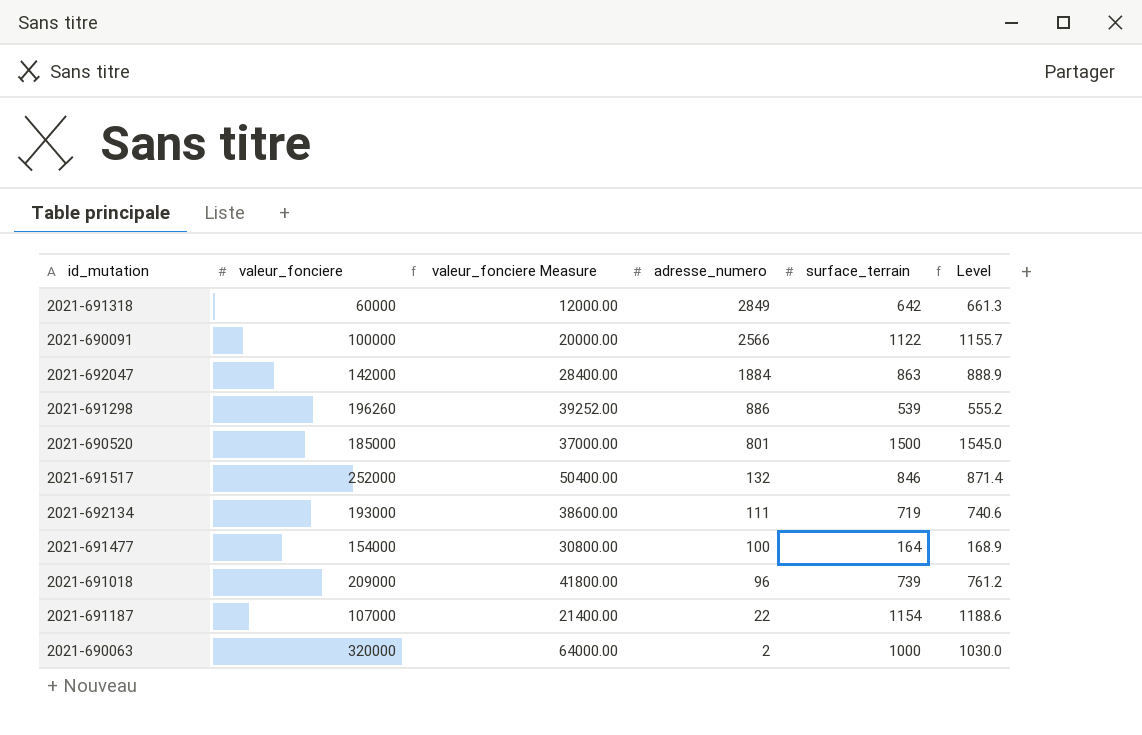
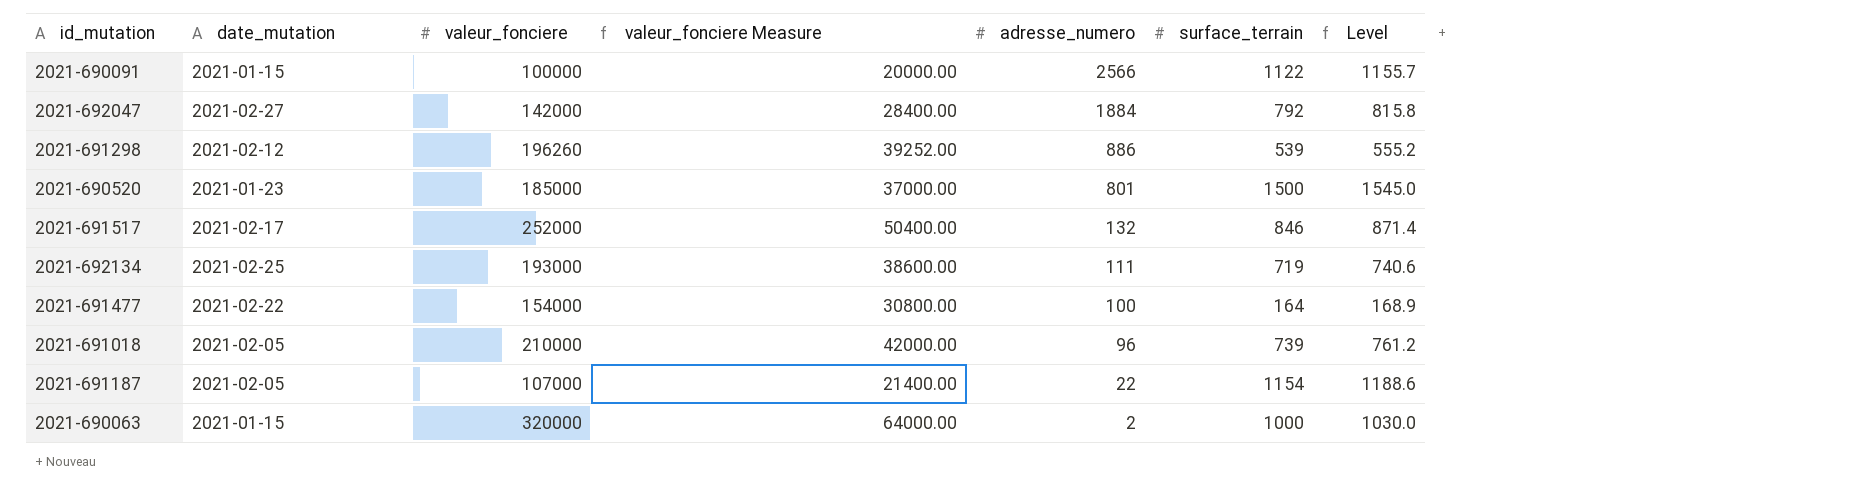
column date_mutation | position: none -> 2
row 2021-691318: 60000 | 12000.00 | 2849 | 642 | 661.3 -> none
2021-692047 | surface_terrain: 863 -> 792
2021-692047 | Level: 888.9 -> 815.8
2021-691018 | valeur_fonciere: 209000 -> 210000
2021-691018 | valeur_fonciere Measure: 41800.00 -> 42000.00

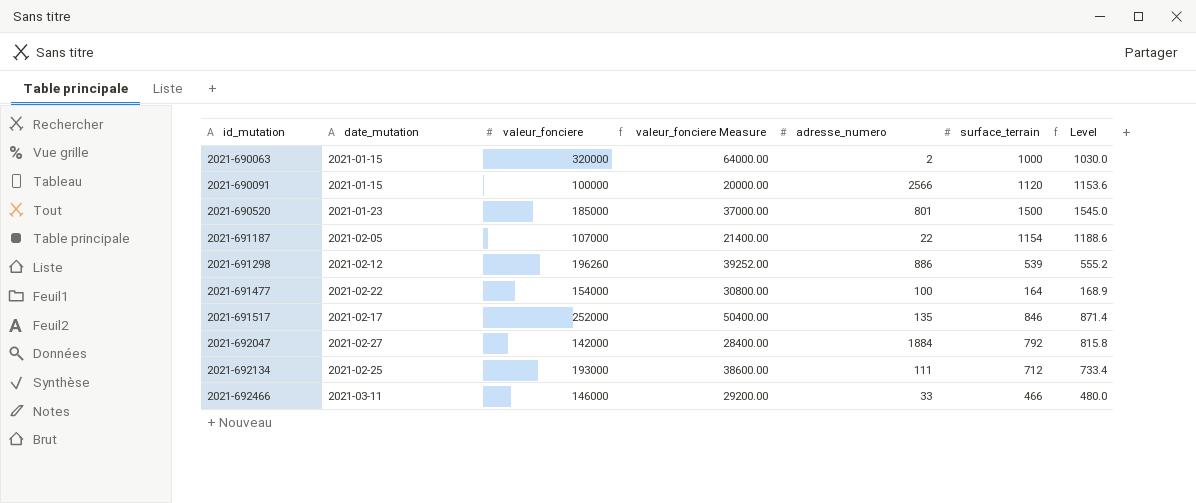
row order: adresse_numero descending -> id_mutation ascending
row 2021-691018: 2021-02-05 | 210000 | 42000.00 | 96 | 739 | 761.2 -> none
2021-690091 | surface_terrain: 1122 -> 1120
2021-690091 | Level: 1155.7 -> 1153.6
2021-691517 | adresse_numero: 132 -> 135
2021-692134 | surface_terrain: 719 -> 712
2021-692134 | Level: 740.6 -> 733.4
row 2021-692466: none -> 2021-03-11 | 146000 | 29200.00 | 33 | 466 | 480.0

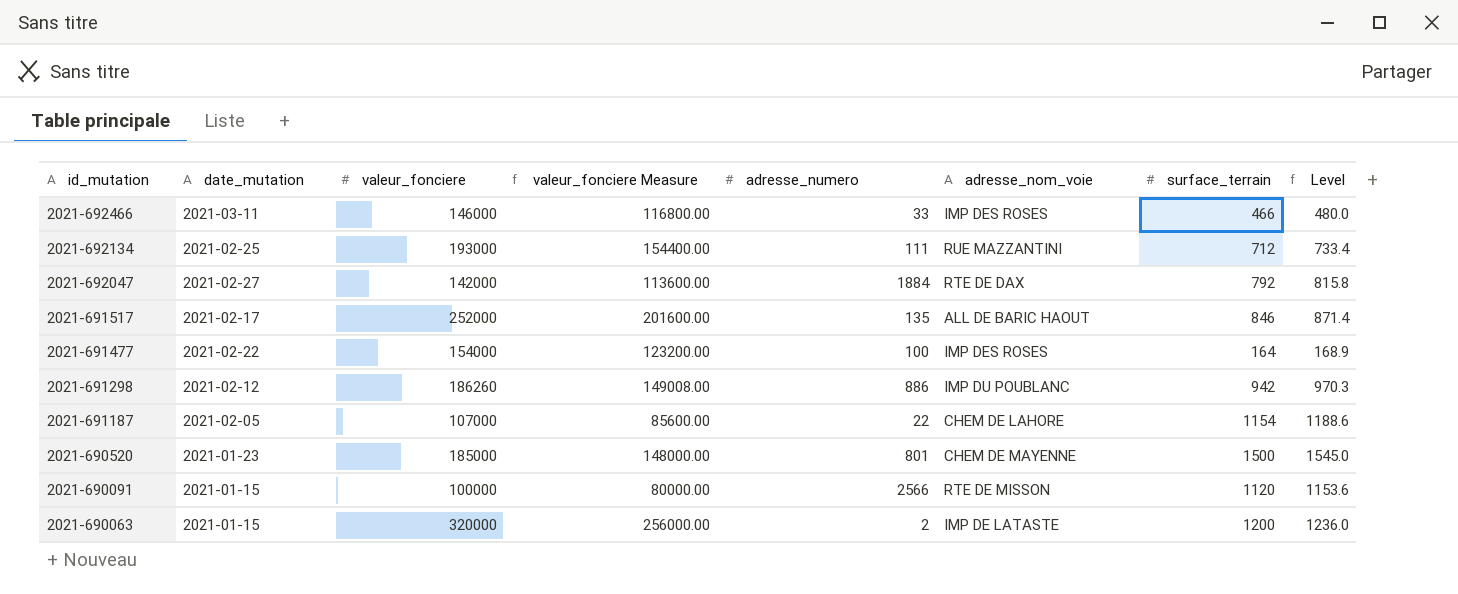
row order: id_mutation ascending -> id_mutation descending
column valeur_fonciere Measure | formula: [valeur_fonciere] * 0.2 -> [valeur_fonciere] * 0.8
column adresse_nom_voie | position: none -> 6
2021-691298 | valeur_fonciere: 196260 -> 186260
2021-691298 | surface_terrain: 539 -> 942
2021-691298 | Level: 555.2 -> 970.3
2021-690063 | surface_terrain: 1000 -> 1200
2021-690063 | Level: 1030.0 -> 1236.0

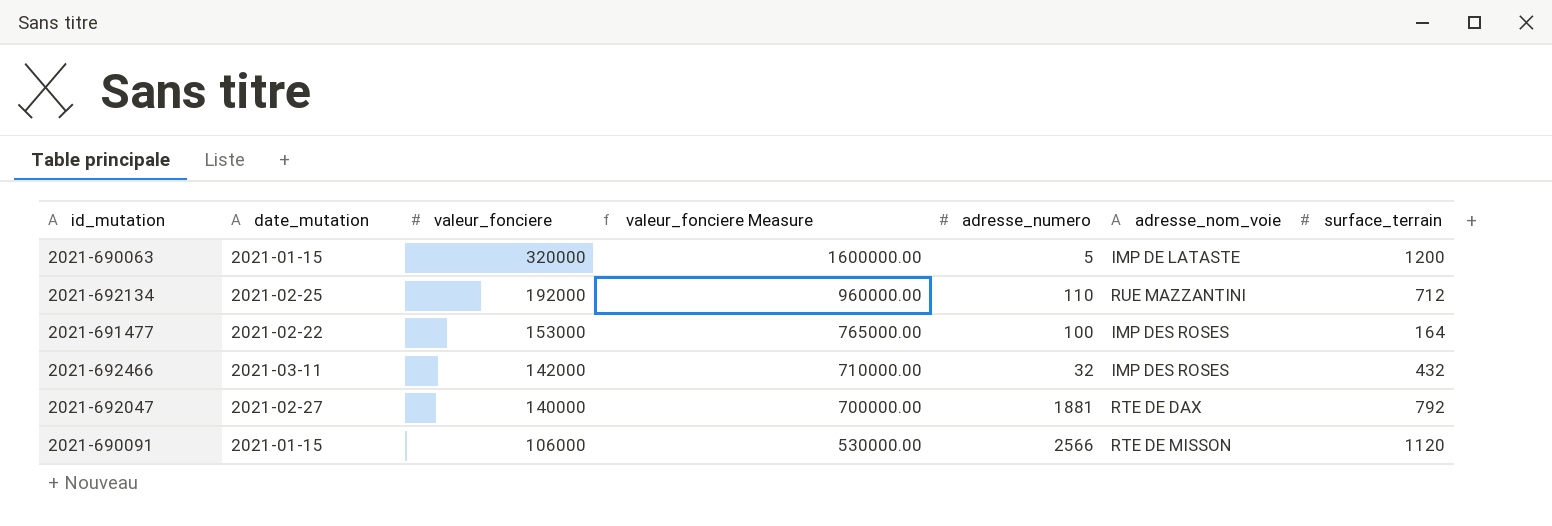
row order: id_mutation descending -> valeur_fonciere descending
column Level | formula: [surface_terrain] * 1.03 -> none
column valeur_fonciere Measure | formula: [valeur_fonciere] * 0.8 -> [valeur_fonciere] * 5
row 2021-691517: 2021-02-17 | 252000 | 201600.00 | 135 | ALL DE BARIC HAOUT | 846 | 871.4 -> none
row 2021-691298: 2021-02-12 | 186260 | 149008.00 | 886 | IMP DU POUBLANC | 942 | 970.3 -> none
row 2021-691187: 2021-02-05 | 107000 | 85600.00 | 22 | CHEM DE LAHORE | 1154 | 1188.6 -> none
row 2021-690520: 2021-01-23 | 185000 | 148000.00 | 801 | CHEM DE MAYENNE | 1500 | 1545.0 -> none
2021-690063 | adresse_numero: 2 -> 5
2021-692134 | valeur_fonciere: 193000 -> 192000
2021-692134 | adresse_numero: 111 -> 110
2021-691477 | valeur_fonciere: 154000 -> 153000
2021-692466 | valeur_fonciere: 146000 -> 142000
2021-692466 | adresse_numero: 33 -> 32
2021-692466 | surface_terrain: 466 -> 432
2021-692047 | valeur_fonciere: 142000 -> 140000
2021-692047 | adresse_numero: 1884 -> 1881
2021-690091 | valeur_fonciere: 100000 -> 106000

